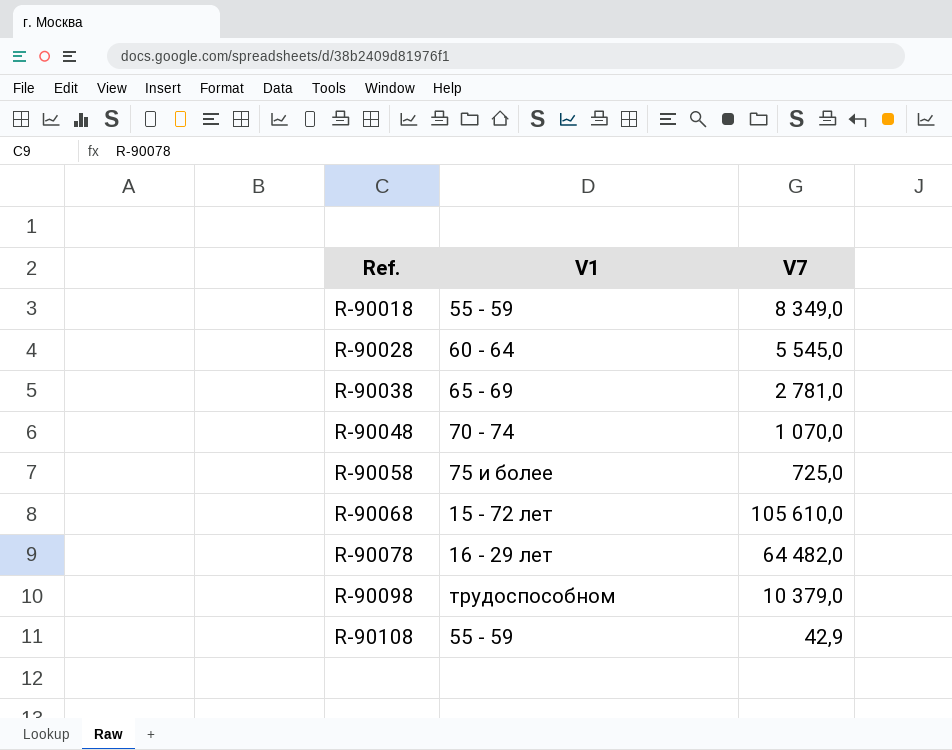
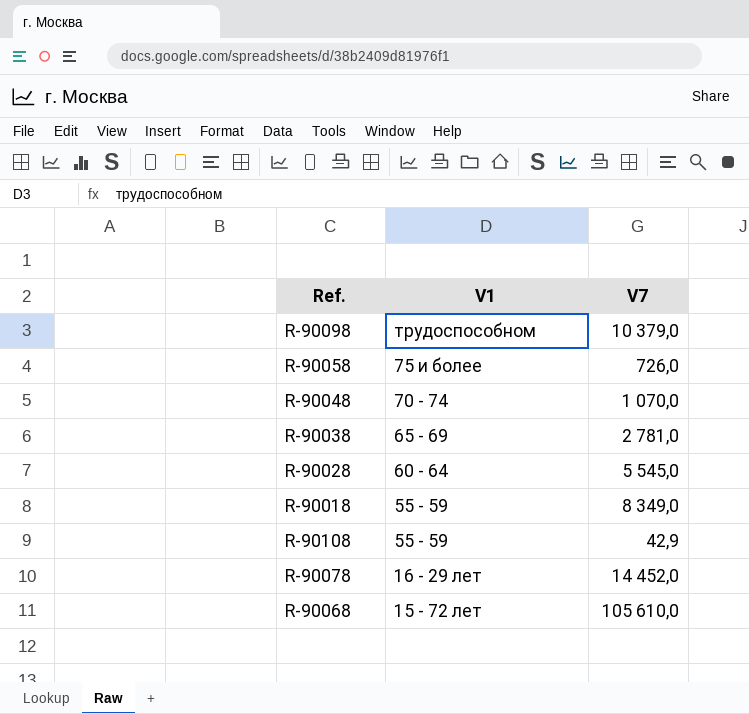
row order: Ref. ascending -> V1 descending
R-90058 | V7: 725,0 -> 726,0
R-90078 | V7: 64 482,0 -> 14 452,0

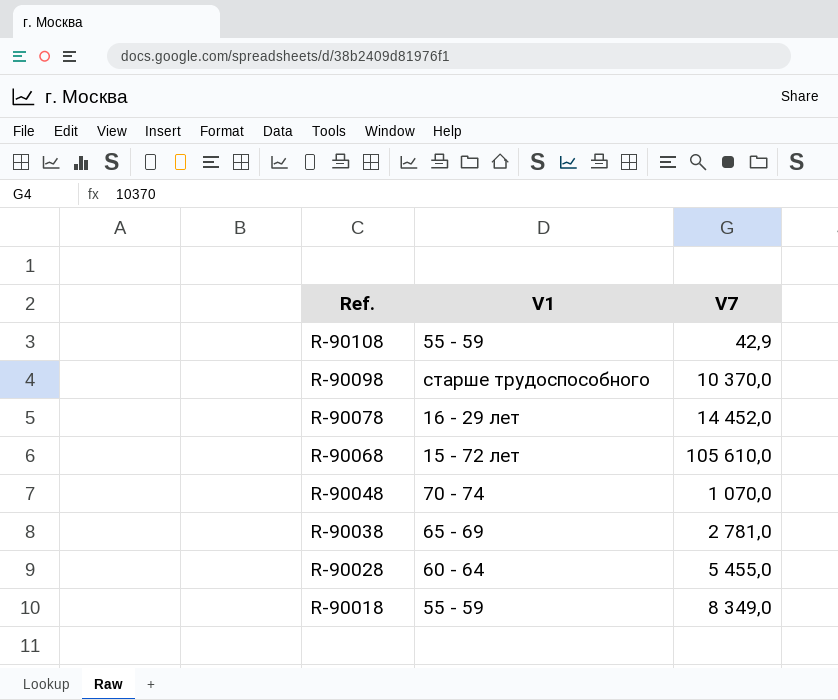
row order: V1 descending -> Ref. descending
row R-90058: 75 и более | 726,0 -> none
R-90098 | V1: трудоспособном -> старше трудоспособного
R-90098 | V7: 10 379,0 -> 10 370,0
R-90028 | V7: 5 545,0 -> 5 455,0

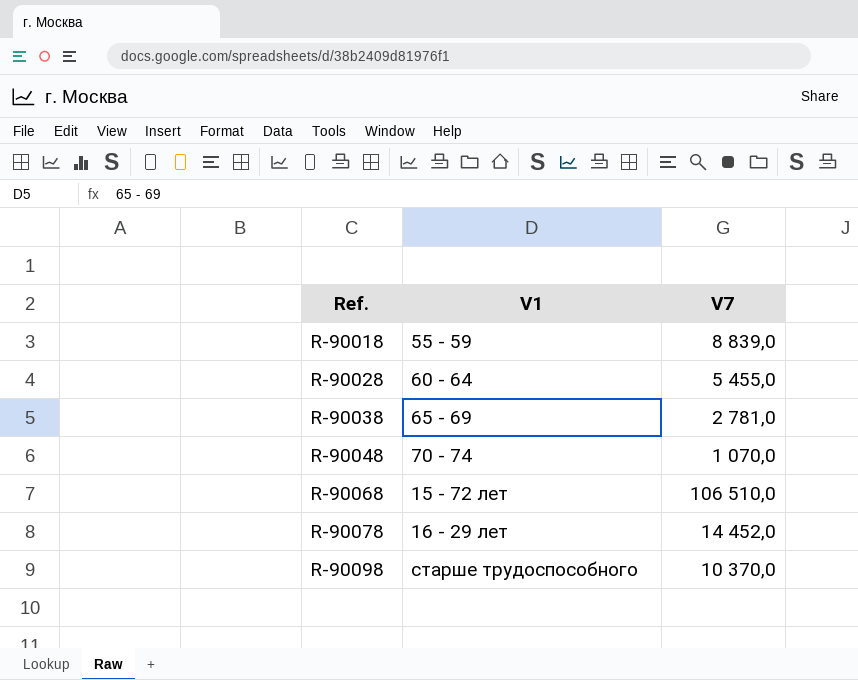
row order: Ref. descending -> Ref. ascending
row R-90108: 55 - 59 | 42,9 -> none
R-90018 | V7: 8 349,0 -> 8 839,0
R-90068 | V7: 105 610,0 -> 106 510,0

